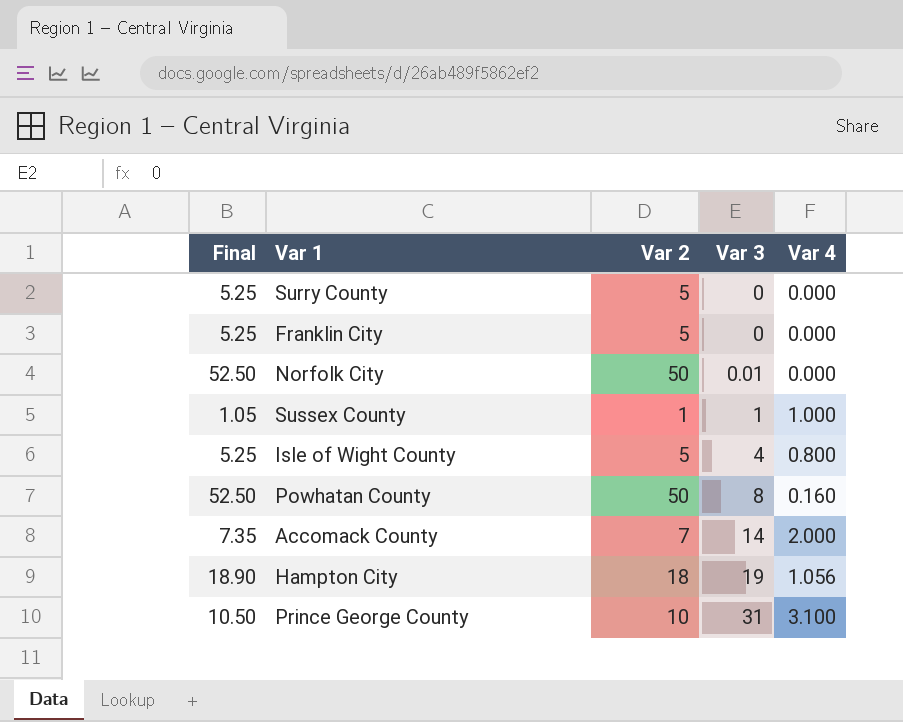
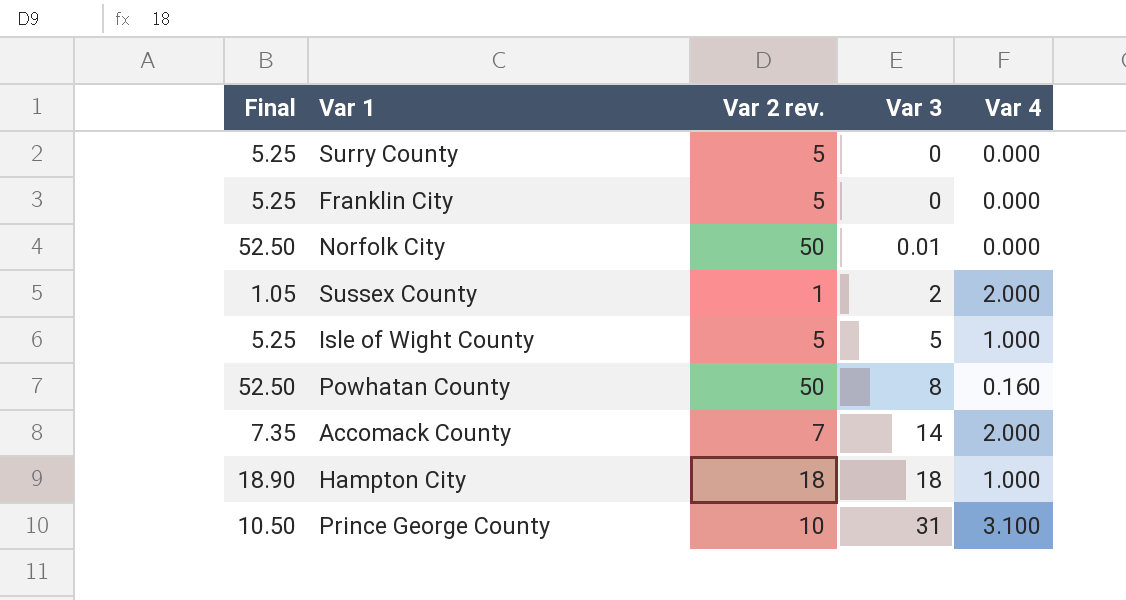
column name: Var 2 -> Var 2 rev.
Sussex County | Var 3: 1 -> 2
Sussex County | Var 4: 1.000 -> 2.000
Isle of Wight County | Var 3: 4 -> 5
Isle of Wight County | Var 4: 0.800 -> 1.000
Hampton City | Var 3: 19 -> 18
Hampton City | Var 4: 1.056 -> 1.000

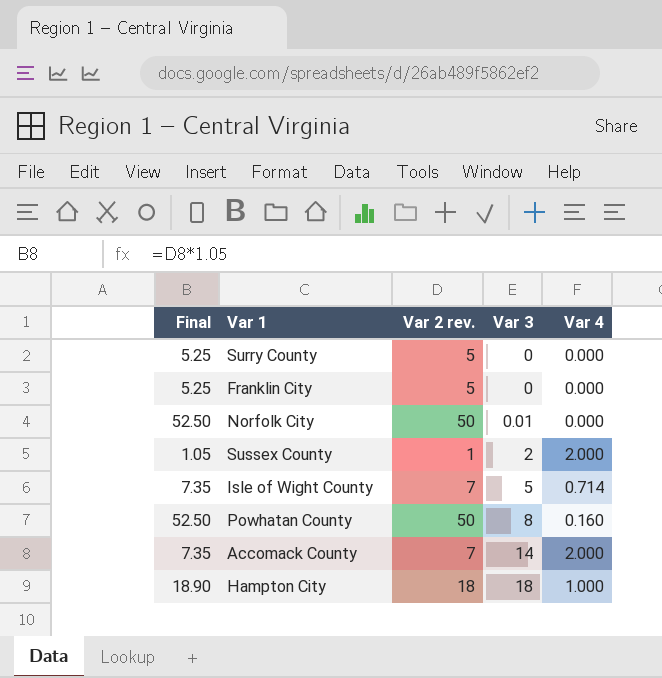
row Prince George County: 10.50 | 10 | 31 | 3.100 -> none
Isle of Wight County | Final: 5.25 -> 7.35
Isle of Wight County | Var 2 rev.: 5 -> 7
Isle of Wight County | Var 4: 1.000 -> 0.714

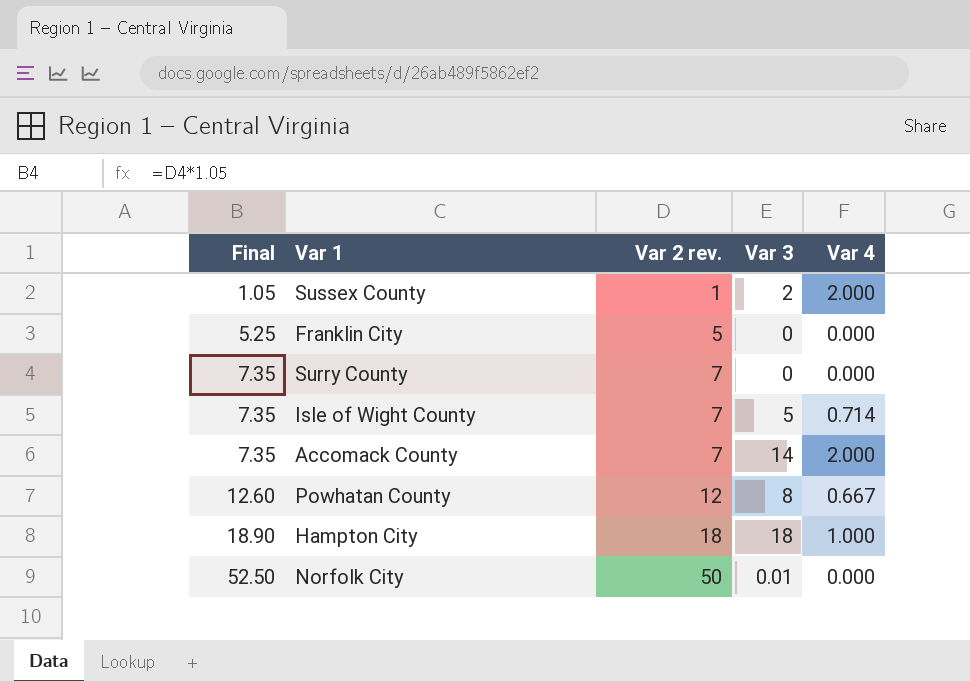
row order: Var 3 ascending -> Final ascending
Surry County | Final: 5.25 -> 7.35
Surry County | Var 2 rev.: 5 -> 7
Powhatan County | Final: 52.50 -> 12.60
Powhatan County | Var 2 rev.: 50 -> 12
Powhatan County | Var 4: 0.160 -> 0.667

